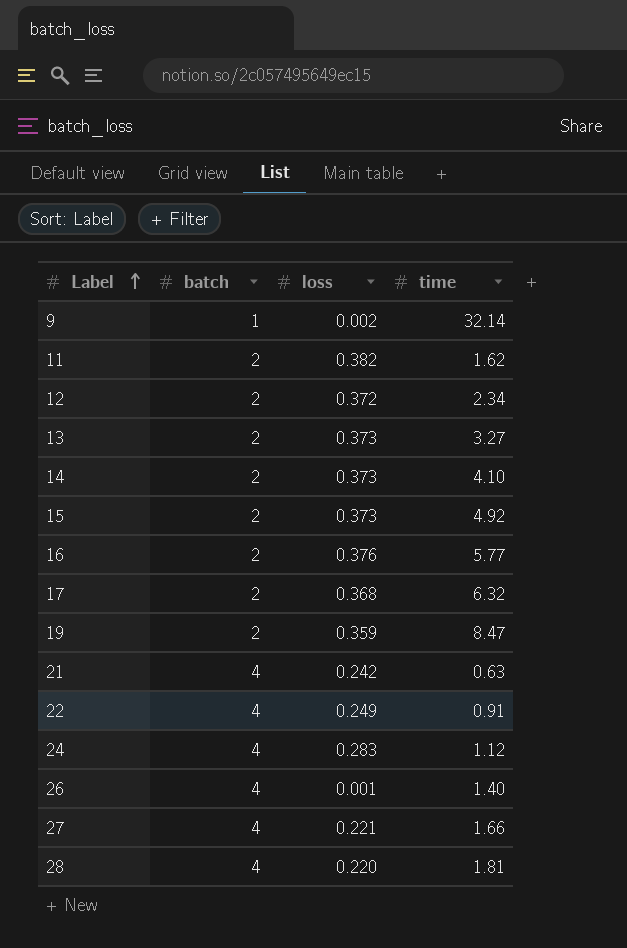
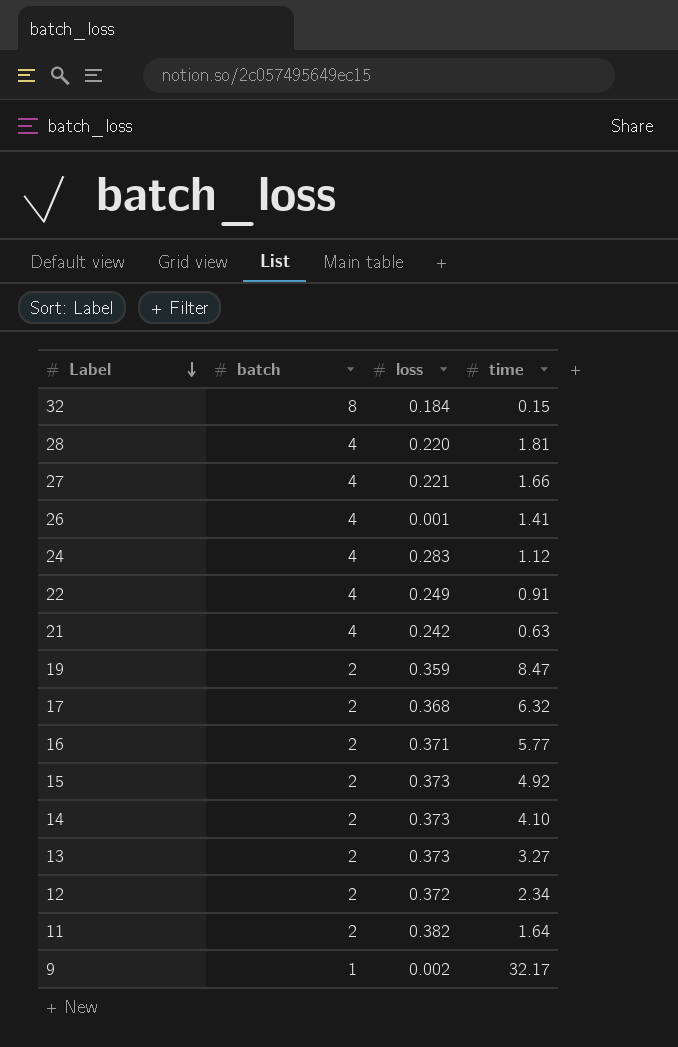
row order: Label ascending -> Label descending
row 32: none -> 8 | 0.184 | 0.15
26 | time: 1.40 -> 1.41
16 | loss: 0.376 -> 0.371
11 | time: 1.62 -> 1.64
9 | time: 32.14 -> 32.17

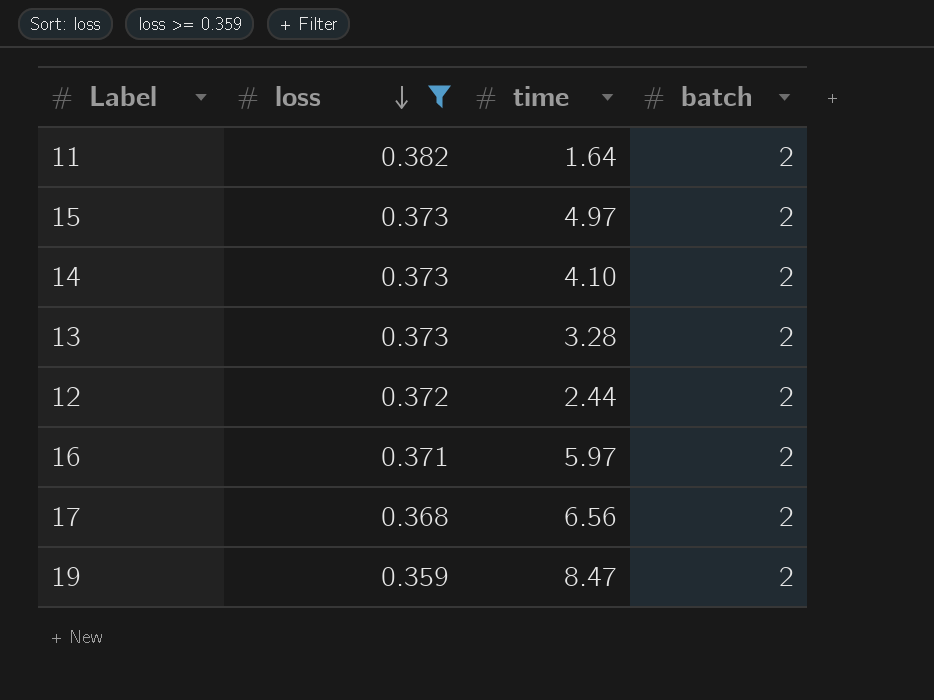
filter: none -> loss >= 0.359
row order: Label descending -> loss descending
column batch | position: 2 -> 4
15 | time: 4.92 -> 4.97
13 | time: 3.27 -> 3.28
12 | time: 2.34 -> 2.44
16 | time: 5.77 -> 5.97
17 | time: 6.32 -> 6.56

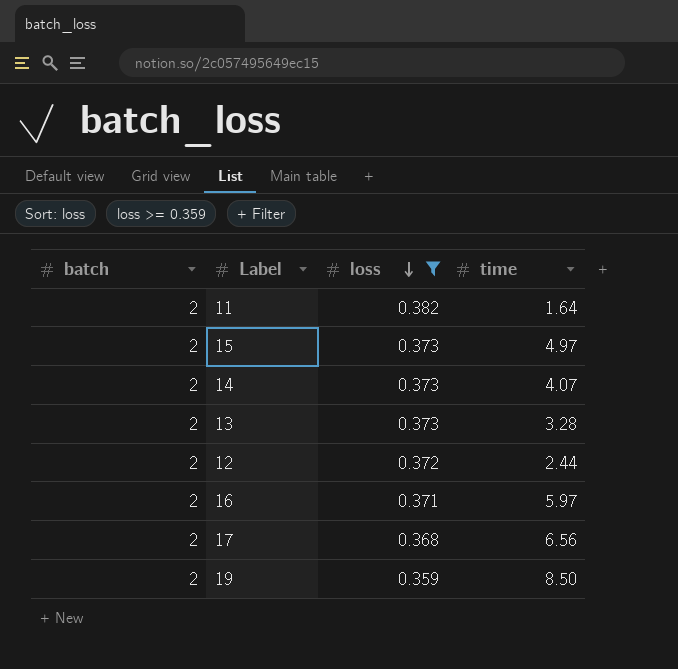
column batch | position: 4 -> 1
14 | time: 4.10 -> 4.07
19 | time: 8.47 -> 8.50

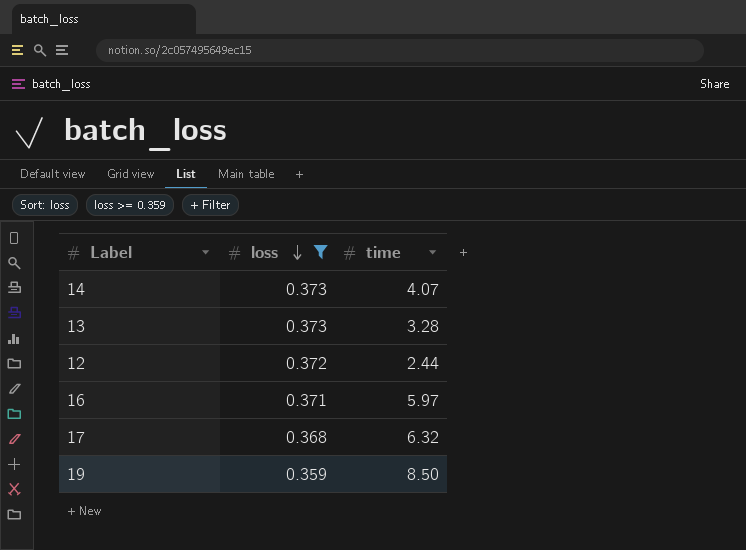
column batch | position: 1 -> none
row 11: 2 | 0.382 | 1.64 -> none
row 15: 2 | 0.373 | 4.97 -> none
17 | time: 6.56 -> 6.32

